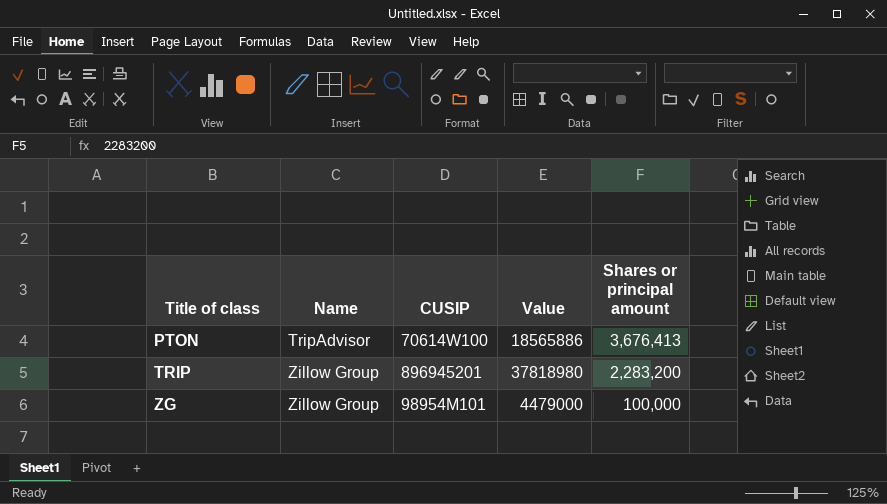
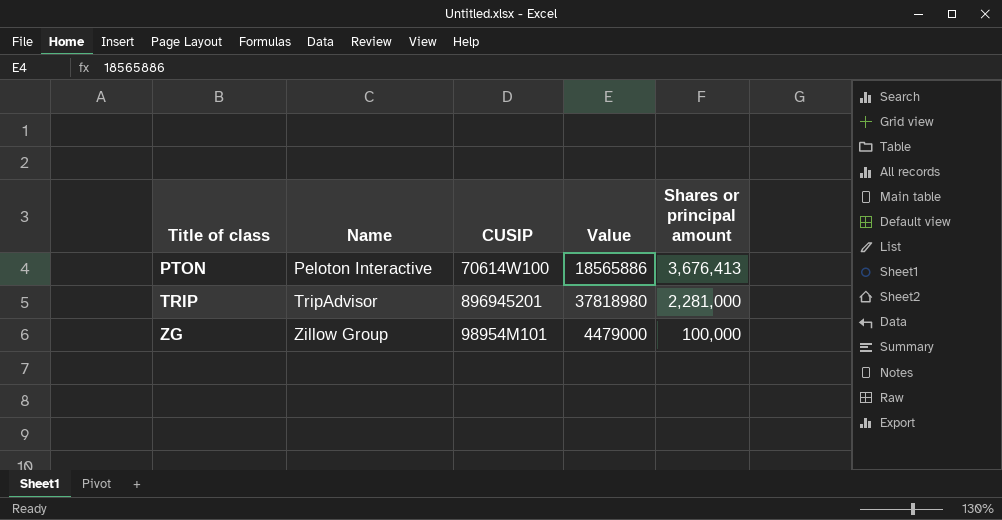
PTON | Name: TripAdvisor -> Peloton Interactive
TRIP | Name: Zillow Group -> TripAdvisor
TRIP | Shares or principal amount: 2,283,200 -> 2,281,000

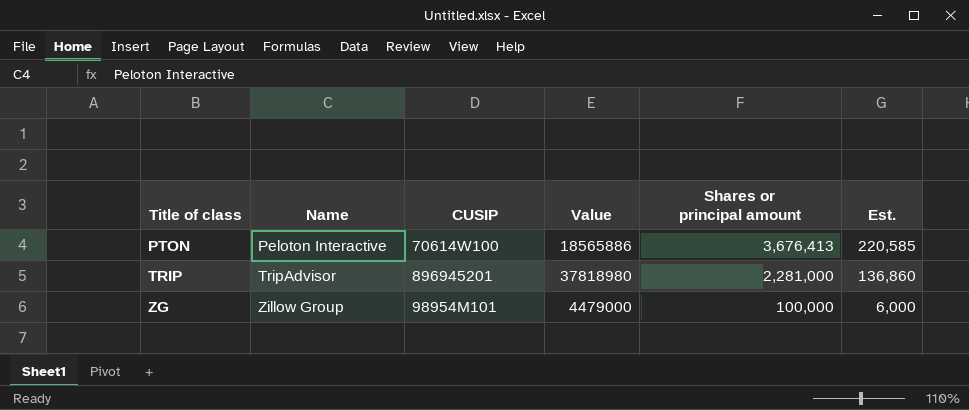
column Est. | formula: none -> [Shares or principal amount] * 0.06

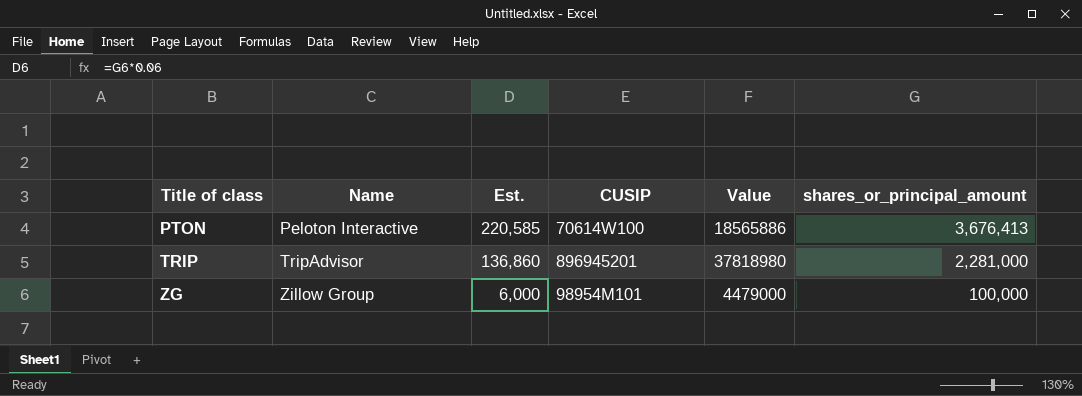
column Est. | position: 6 -> 3
column name: Shares or principal amount -> shares_or_principal_amount

